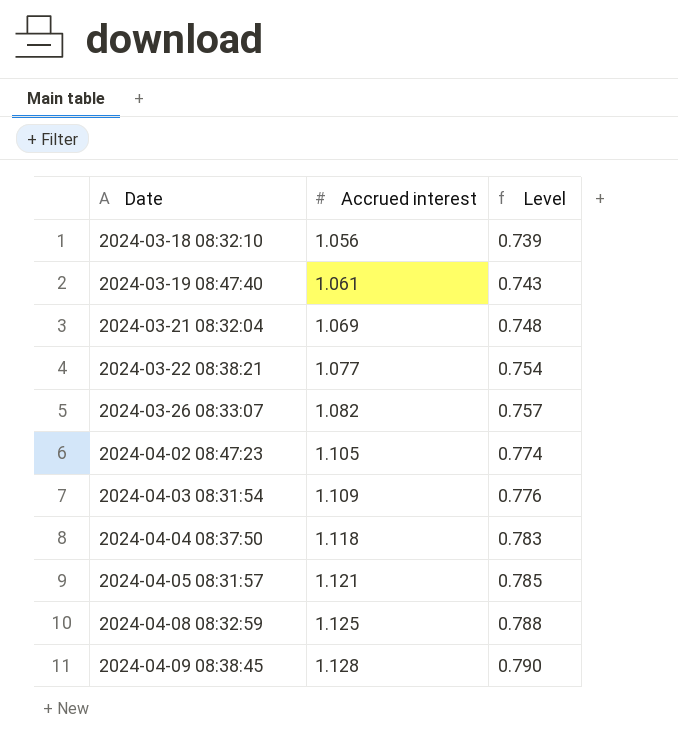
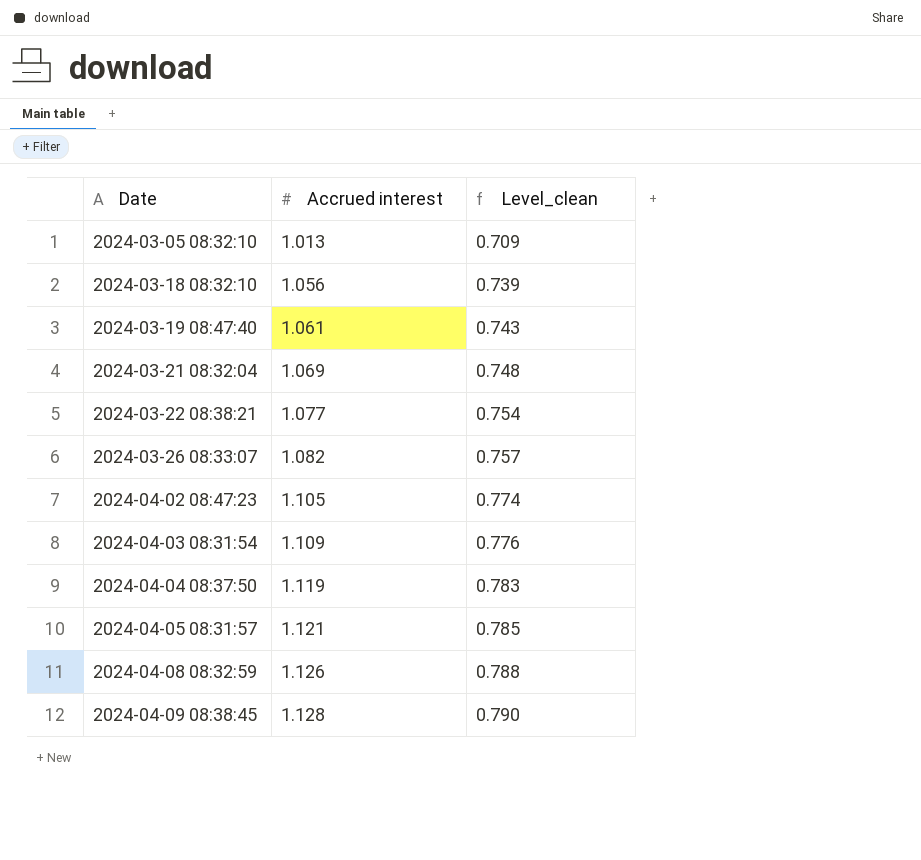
column name: Level -> Level_clean
row 2024-03-05 08:32:10: none -> 1.013 | 0.709
2024-04-04 08:37:50 | Accrued interest: 1.118 -> 1.119
2024-04-08 08:32:59 | Accrued interest: 1.125 -> 1.126

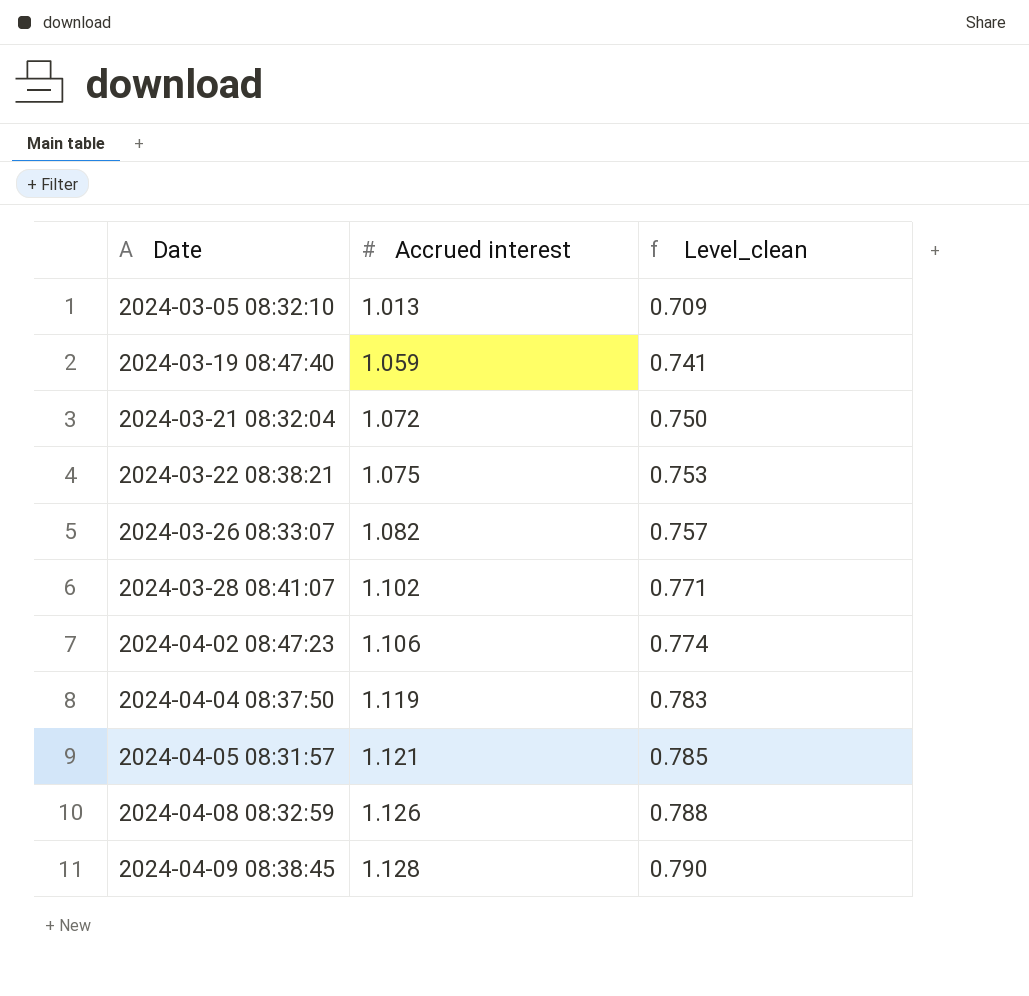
row 2024-03-18 08:32:10: 1.056 | 0.739 -> none
row 2024-04-03 08:31:54: 1.109 | 0.776 -> none
2024-03-19 08:47:40 | Accrued interest: 1.061 -> 1.059
2024-03-19 08:47:40 | Level_clean: 0.743 -> 0.741
2024-03-21 08:32:04 | Accrued interest: 1.069 -> 1.072
2024-03-21 08:32:04 | Level_clean: 0.748 -> 0.750
2024-03-22 08:38:21 | Accrued interest: 1.077 -> 1.075
2024-03-22 08:38:21 | Level_clean: 0.754 -> 0.753
row 2024-03-28 08:41:07: none -> 1.102 | 0.771
2024-04-02 08:47:23 | Accrued interest: 1.105 -> 1.106

